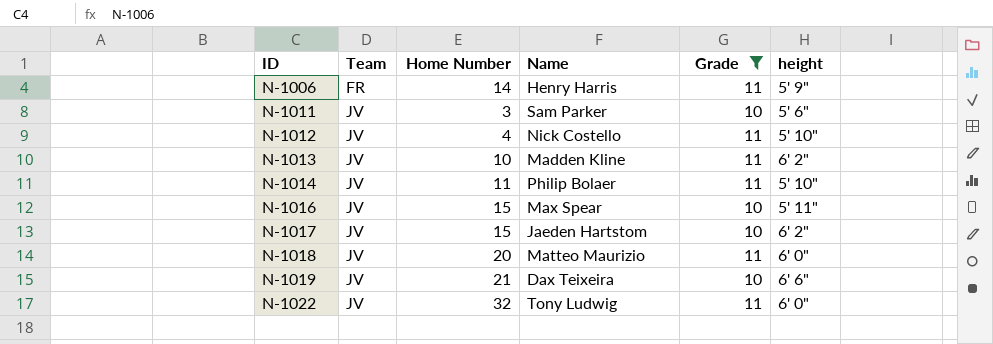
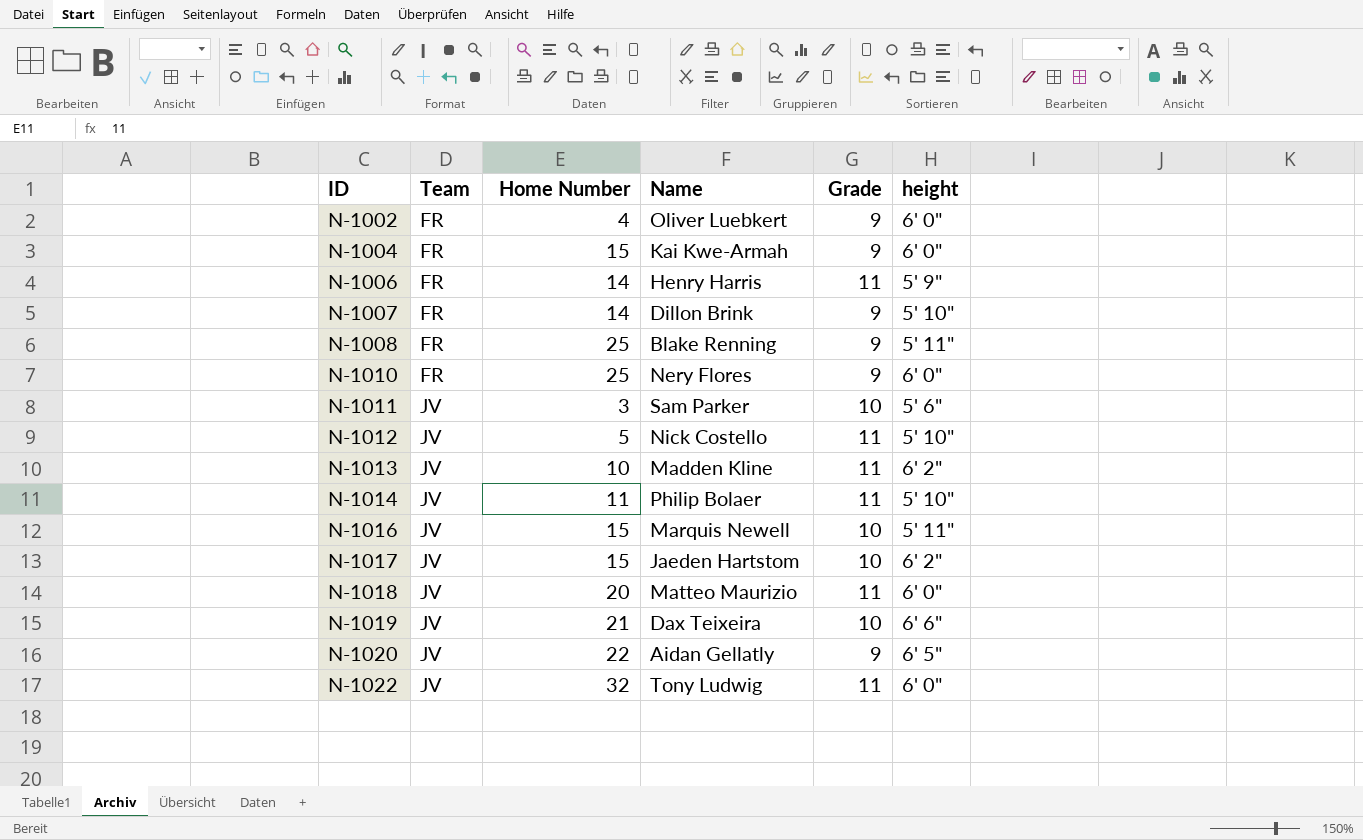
filter: Grade != 9 -> none
N-1012 | Home Number: 4 -> 5
N-1016 | Name: Max Spear -> Marquis Newell

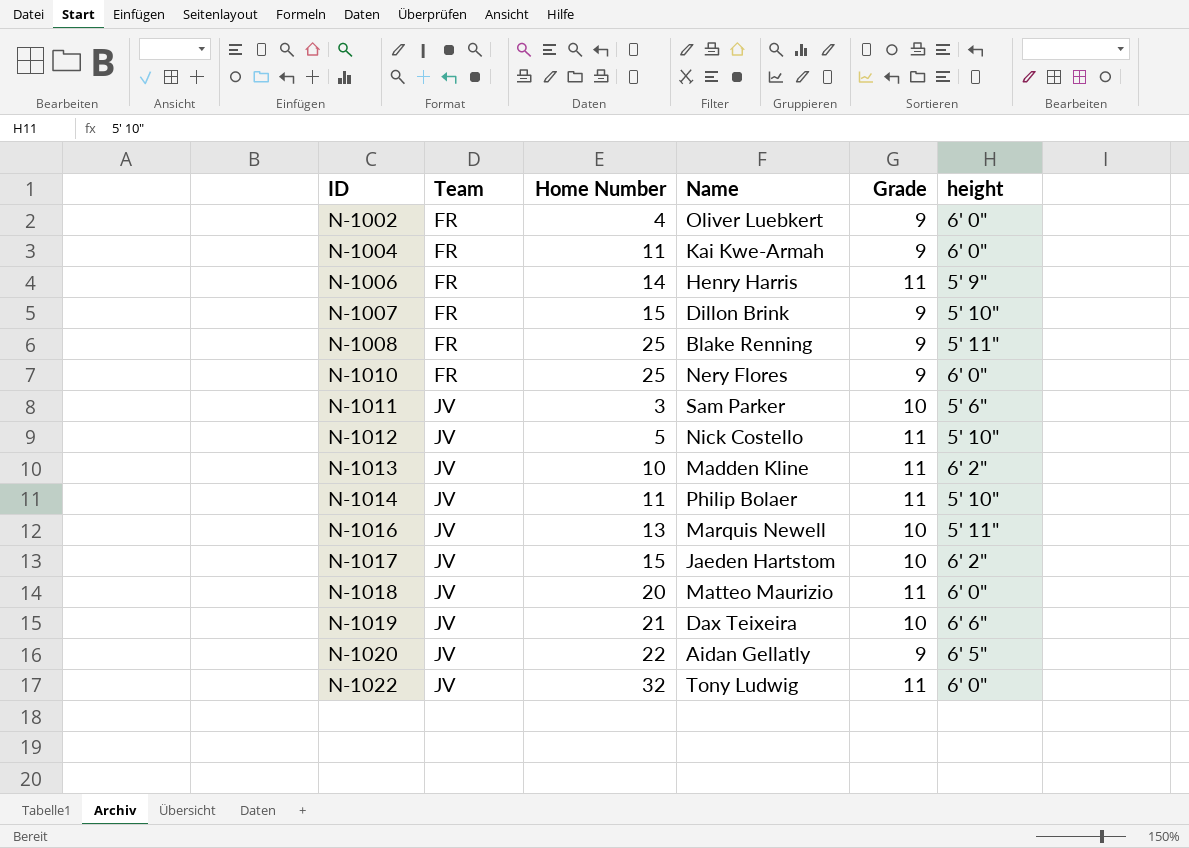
N-1004 | Home Number: 15 -> 11
N-1007 | Home Number: 14 -> 15
N-1016 | Home Number: 15 -> 13

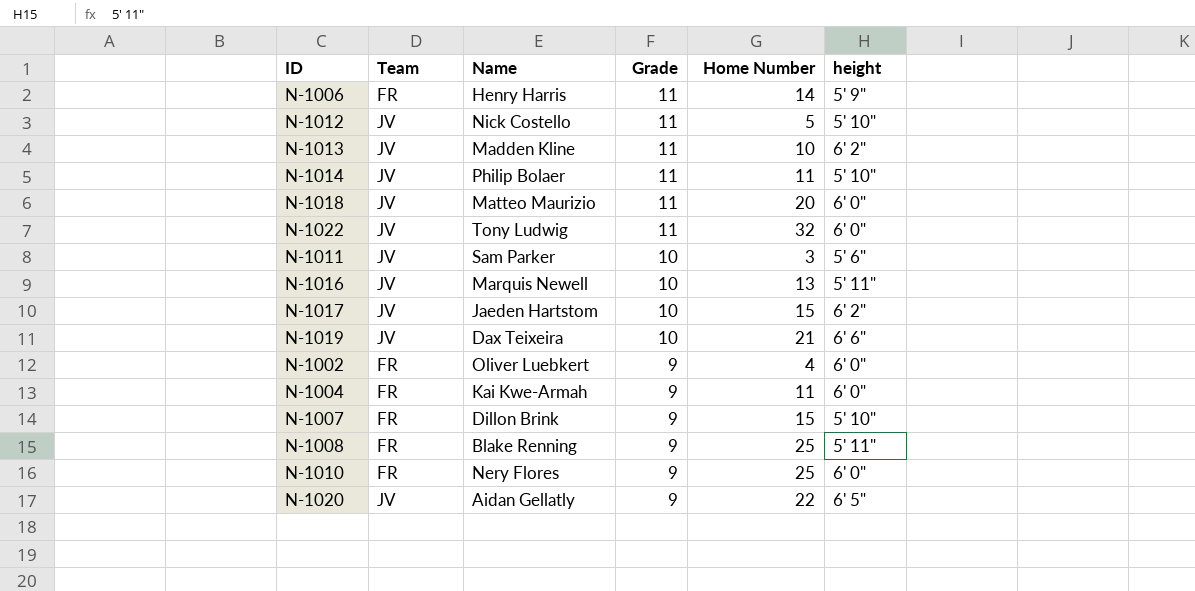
row order: ID ascending -> Grade descending
column Home Number | position: 3 -> 5

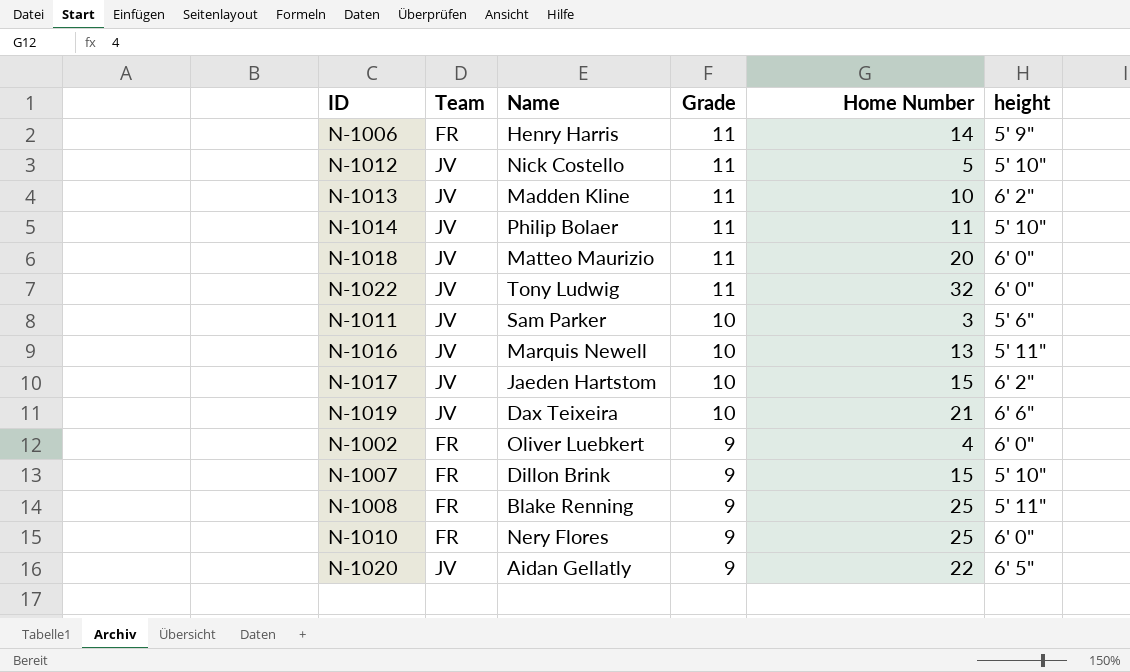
row N-1004: FR | Kai Kwe-Armah | 9 | 11 | 6' 0" -> none

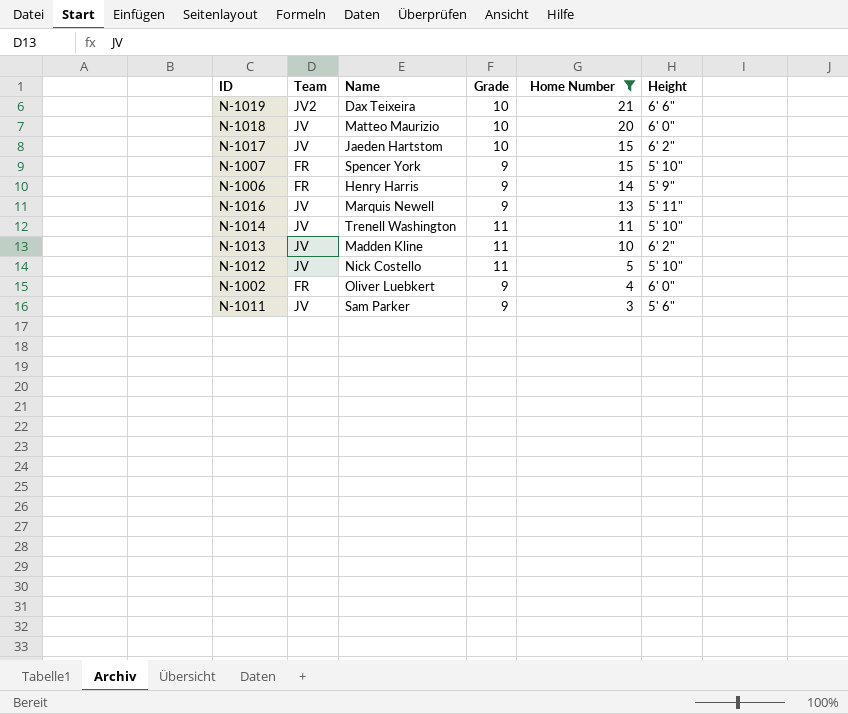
filter: none -> Home Number <= 21
row order: Grade descending -> Home Number descending
column name: height -> Height
N-1019 | Team: JV -> JV2
N-1018 | Grade: 11 -> 10
N-1007 | Name: Dillon Brink -> Spencer York
N-1006 | Grade: 11 -> 9
N-1016 | Grade: 10 -> 9
N-1014 | Name: Philip Bolaer -> Trenell Washington
N-1011 | Grade: 10 -> 9

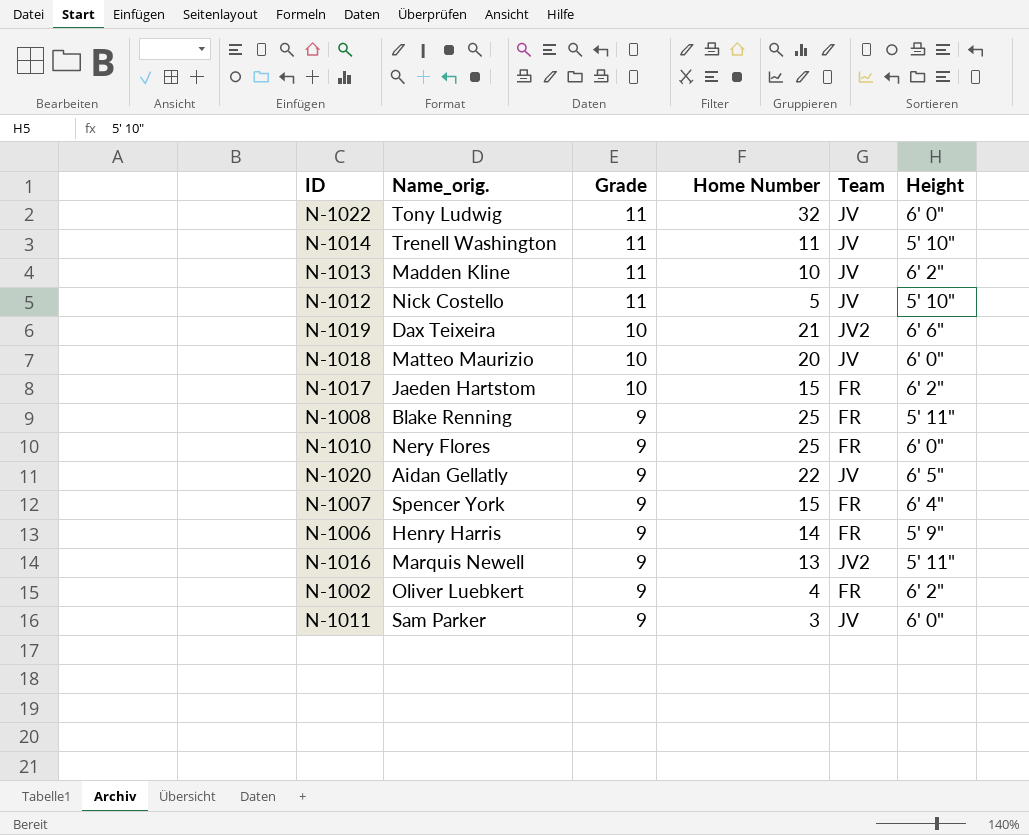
filter: Home Number <= 21 -> none
row order: Home Number descending -> Grade descending
column name: Name -> Name_orig.
column Team | position: 2 -> 5
N-1017 | Team: JV -> FR
N-1007 | Height: 5' 10" -> 6' 4"
N-1016 | Team: JV -> JV2
N-1002 | Height: 6' 0" -> 6' 2"
N-1011 | Height: 5' 6" -> 6' 0"

